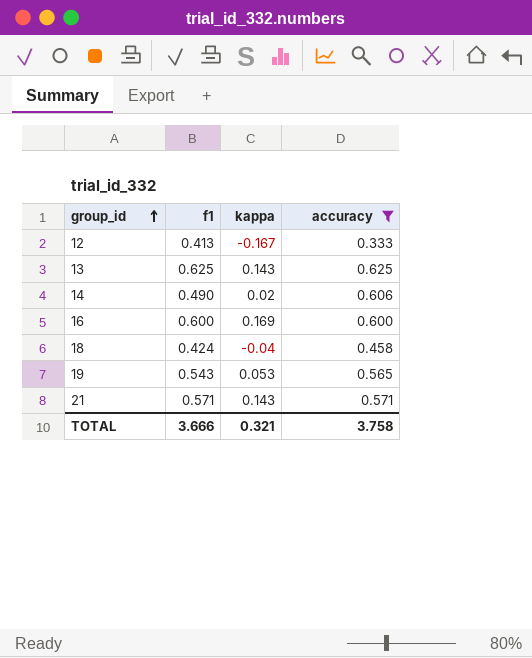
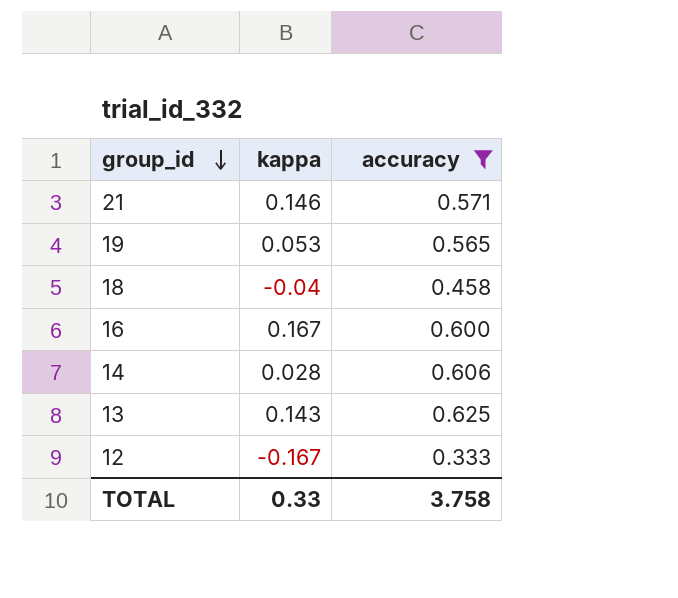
row order: group_id ascending -> group_id descending
column f1 | position: 2 -> none
21 | kappa: 0.143 -> 0.146
16 | kappa: 0.169 -> 0.167
14 | kappa: 0.02 -> 0.028
TOTAL | kappa: 0.321 -> 0.33

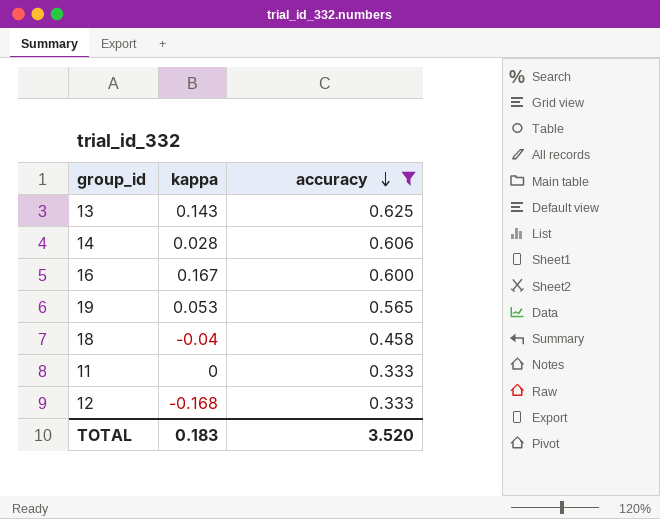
row order: group_id descending -> accuracy descending
row 21: 0.146 | 0.571 -> none
row 11: none -> 0 | 0.333
12 | kappa: -0.167 -> -0.168
TOTAL | kappa: 0.33 -> 0.183
TOTAL | accuracy: 3.758 -> 3.520

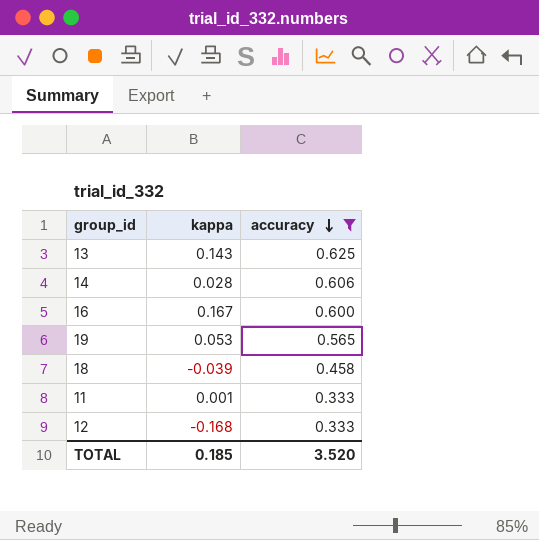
18 | kappa: -0.04 -> -0.039
11 | kappa: 0 -> 0.001
TOTAL | kappa: 0.183 -> 0.185

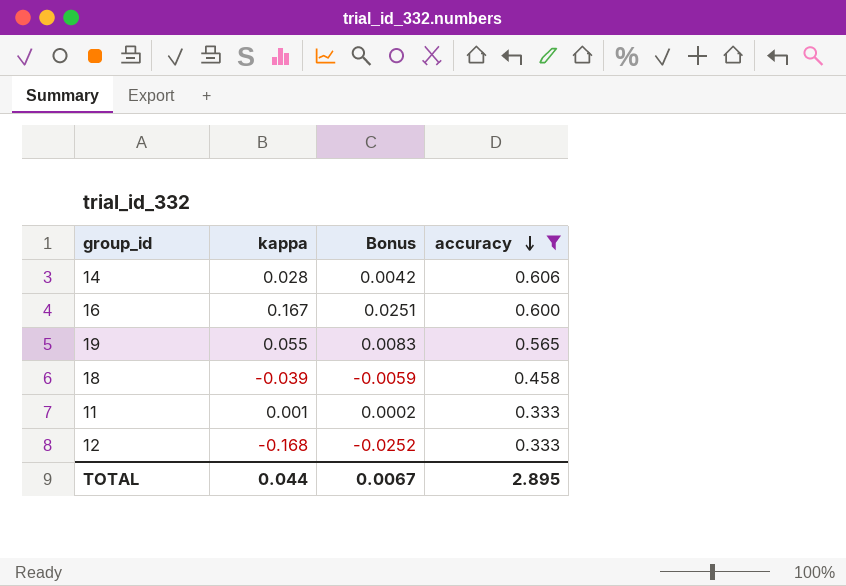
column Bonus | formula: none -> [kappa] * 0.15
row 13: 0.143 | 0.625 -> none
19 | kappa: 0.053 -> 0.055
TOTAL | kappa: 0.185 -> 0.044
TOTAL | accuracy: 3.520 -> 2.895

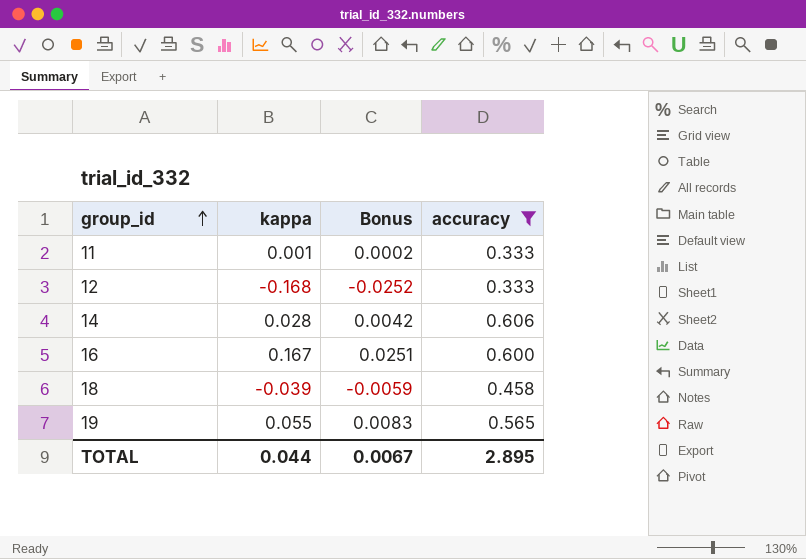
row order: accuracy descending -> group_id ascending

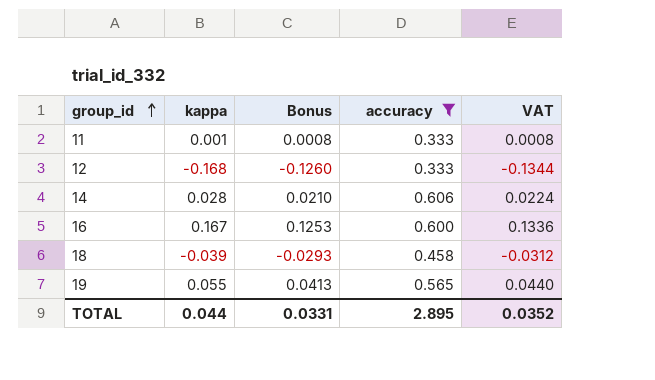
column Bonus | formula: [kappa] * 0.15 -> [kappa] * 0.75
column VAT | formula: none -> [kappa] * 0.8
TOTAL | Bonus: 0.0067 -> 0.0331

